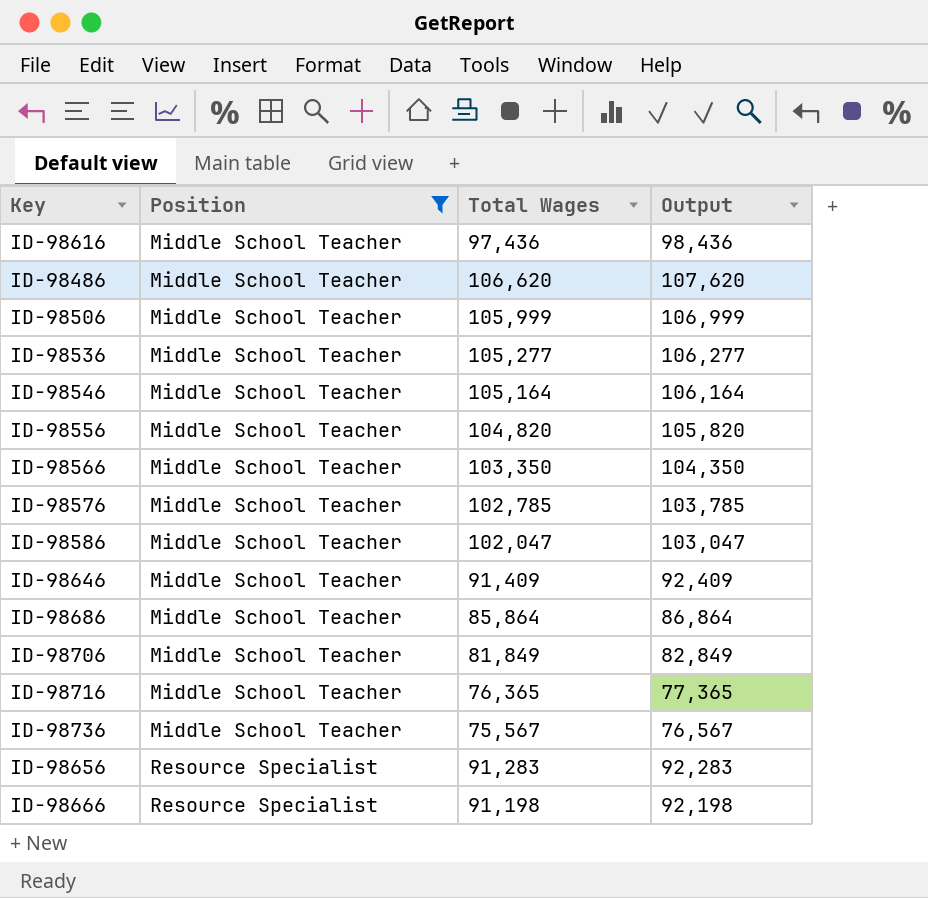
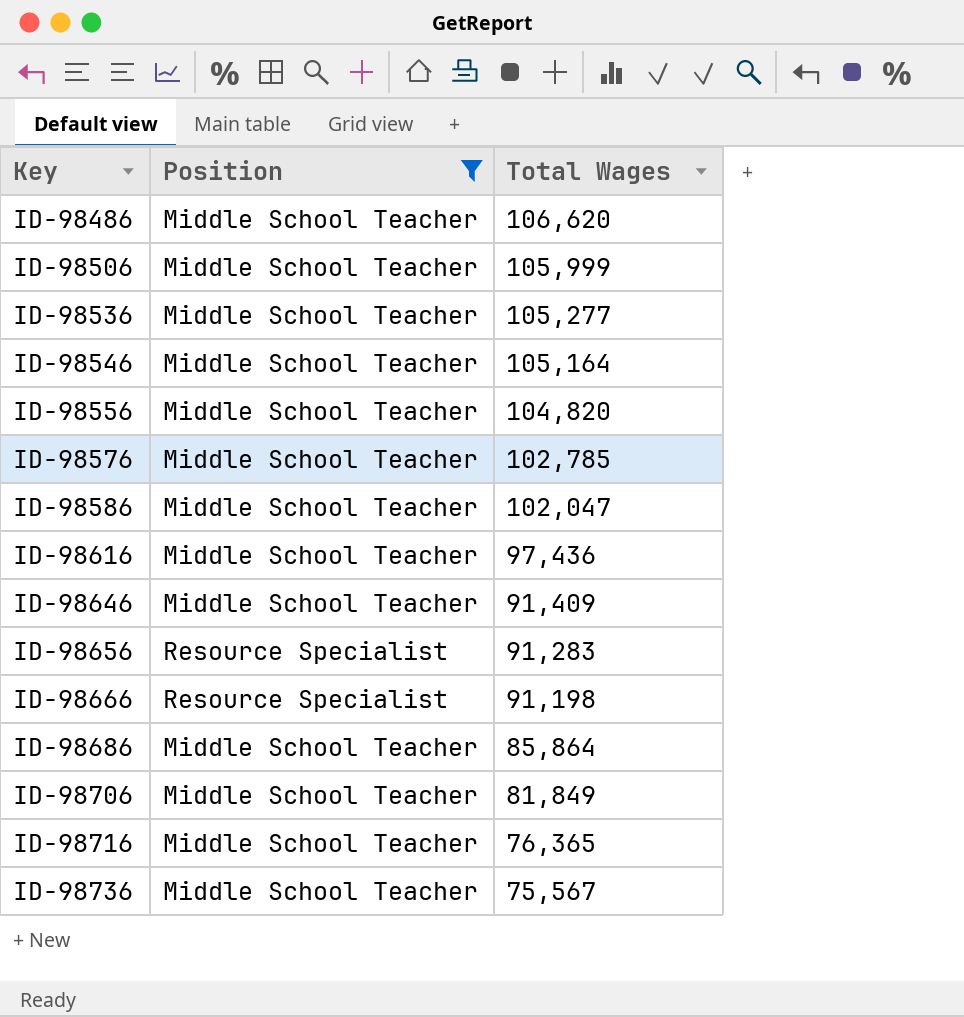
row order: Position ascending -> Key ascending
column Output | formula: [Total Wages] + 1000 -> none
row ID-98566: Middle School Teacher | 103,350 | 104,350 -> none

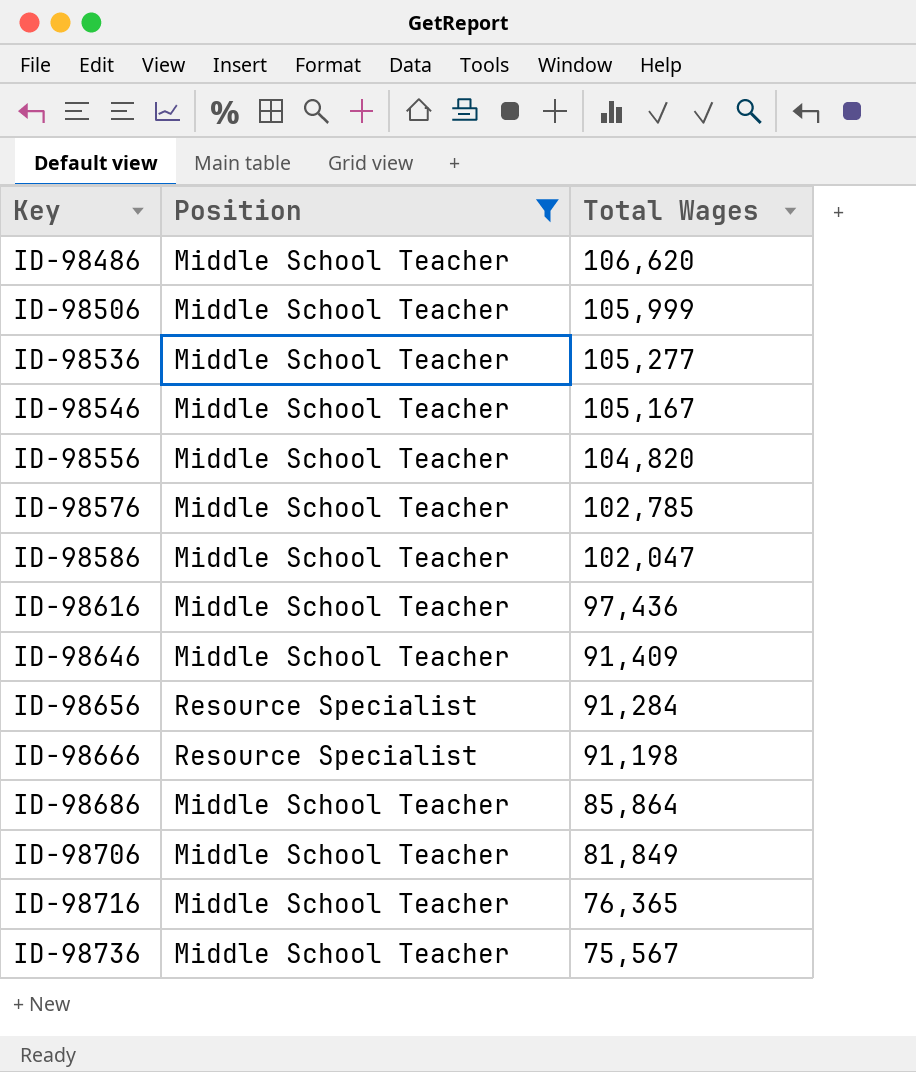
ID-98546 | Total Wages: 105,164 -> 105,167
ID-98656 | Total Wages: 91,283 -> 91,284

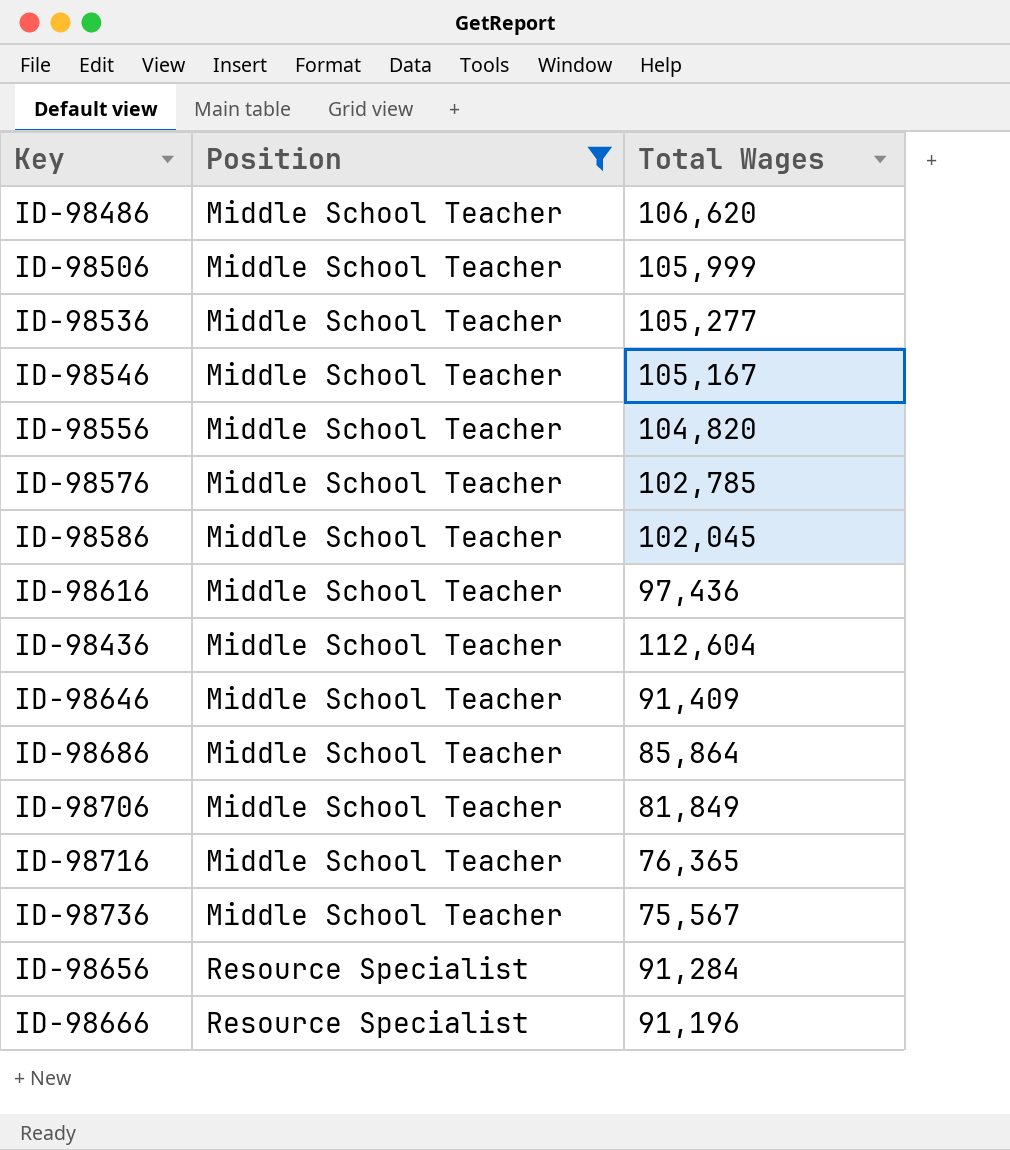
row order: Key ascending -> Position ascending
ID-98586 | Total Wages: 102,047 -> 102,045
row ID-98436: none -> Middle School Teacher | 112,604
ID-98666 | Total Wages: 91,198 -> 91,196

